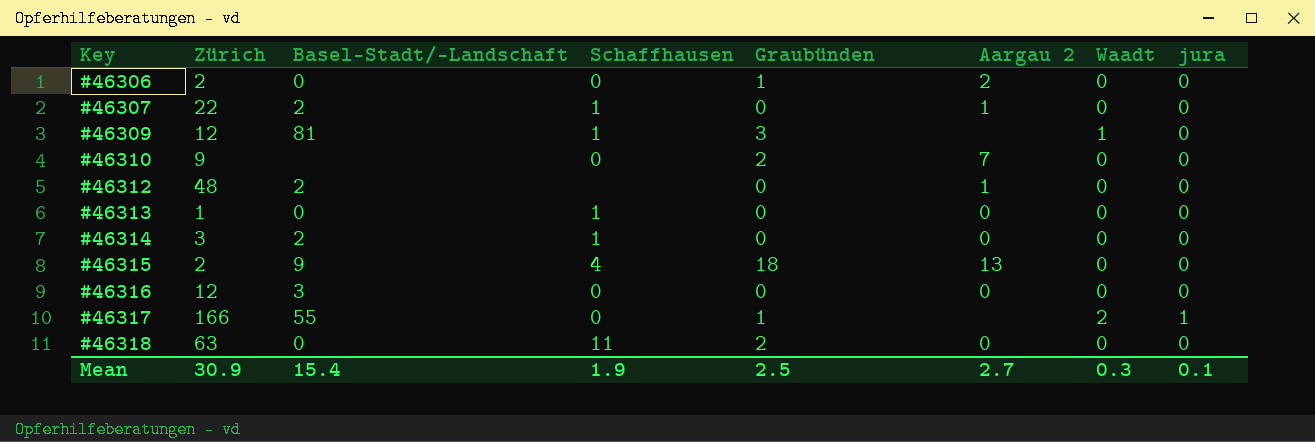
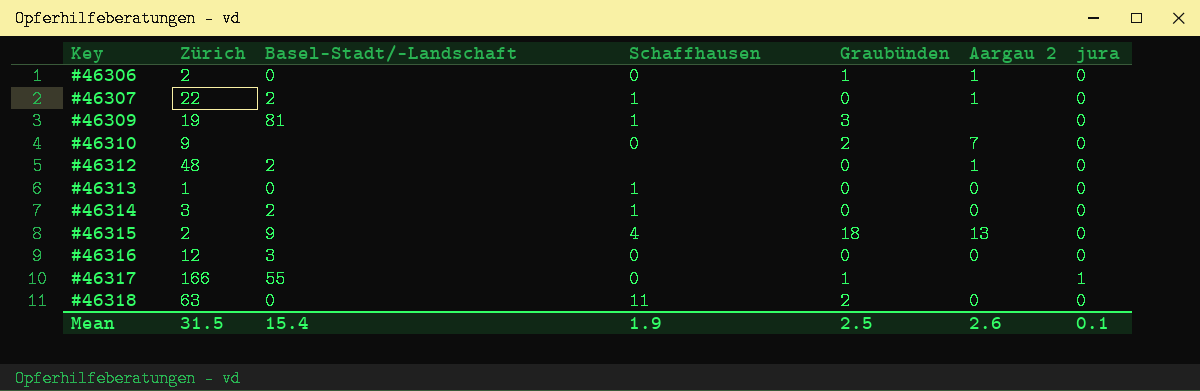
column Waadt | position: 7 -> none
#46306 | Aargau 2: 2 -> 1
#46309 | Zürich: 12 -> 19
Mean | Zürich: 30.9 -> 31.5
Mean | Aargau 2: 2.7 -> 2.6

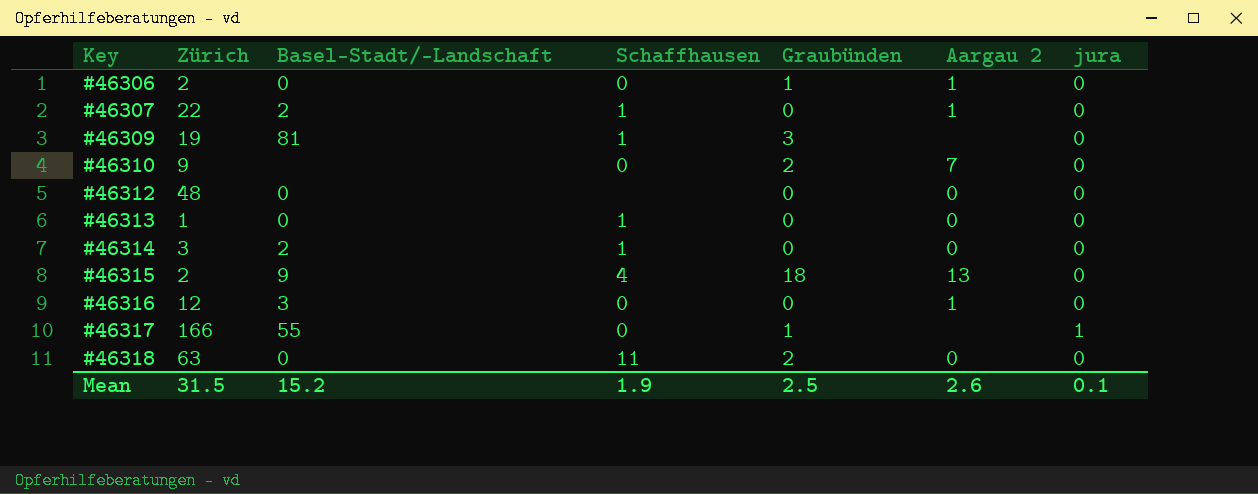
#46312 | Basel-Stadt/-Landschaft: 2 -> 0
#46312 | Aargau 2: 1 -> 0
#46316 | Aargau 2: 0 -> 1
Mean | Basel-Stadt/-Landschaft: 15.4 -> 15.2

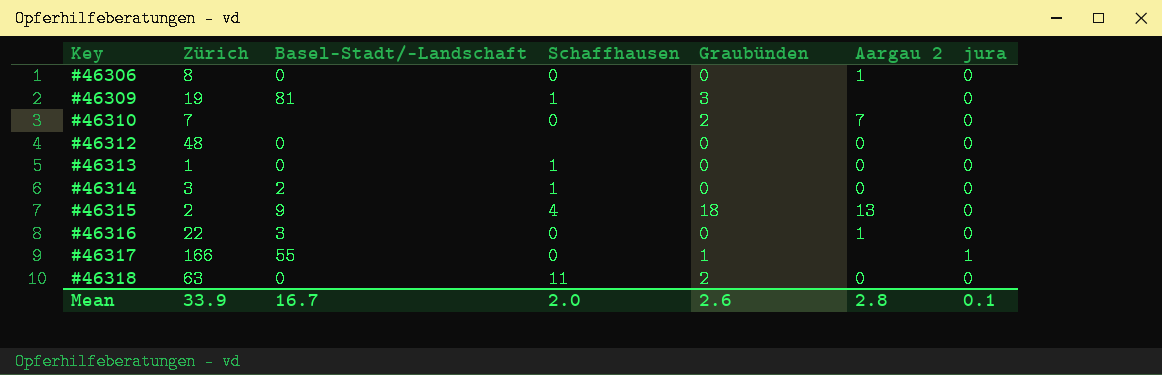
row #46307: 22 | 2 | 1 | 0 | 1 | 0 -> none
#46306 | Zürich: 2 -> 8
#46306 | Graubünden: 1 -> 0
#46310 | Zürich: 9 -> 7
#46316 | Zürich: 12 -> 22
Mean | Zürich: 31.5 -> 33.9
Mean | Basel-Stadt/-Landschaft: 15.2 -> 16.7
Mean | Schaffhausen: 1.9 -> 2.0
Mean | Graubünden: 2.5 -> 2.6
Mean | Aargau 2: 2.6 -> 2.8

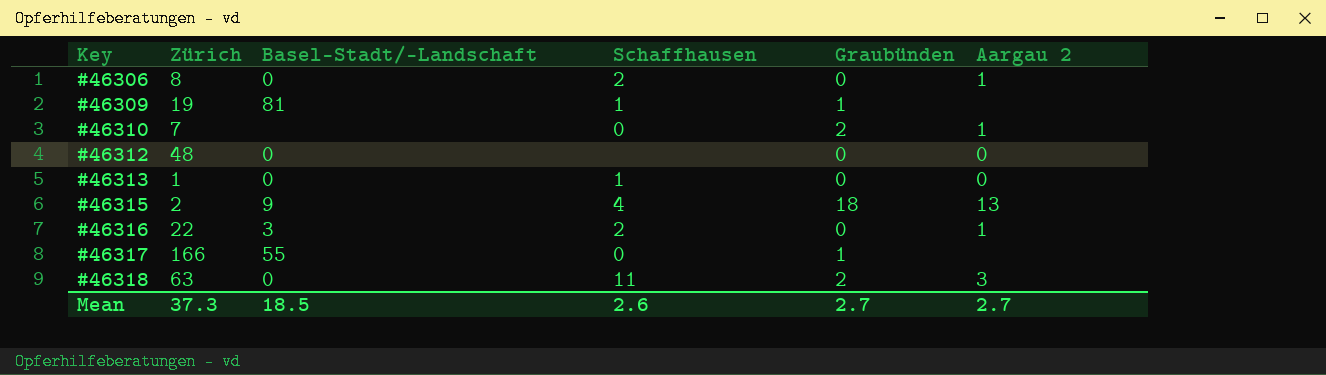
column jura | position: 7 -> none
row #46314: 3 | 2 | 1 | 0 | 0 | 0 -> none
#46306 | Schaffhausen: 0 -> 2
#46309 | Graubünden: 3 -> 1
#46310 | Aargau 2: 7 -> 1
#46316 | Schaffhausen: 0 -> 2
#46318 | Aargau 2: 0 -> 3
Mean | Zürich: 33.9 -> 37.3
Mean | Basel-Stadt/-Landschaft: 16.7 -> 18.5
Mean | Schaffhausen: 2.0 -> 2.6
Mean | Graubünden: 2.6 -> 2.7
Mean | Aargau 2: 2.8 -> 2.7

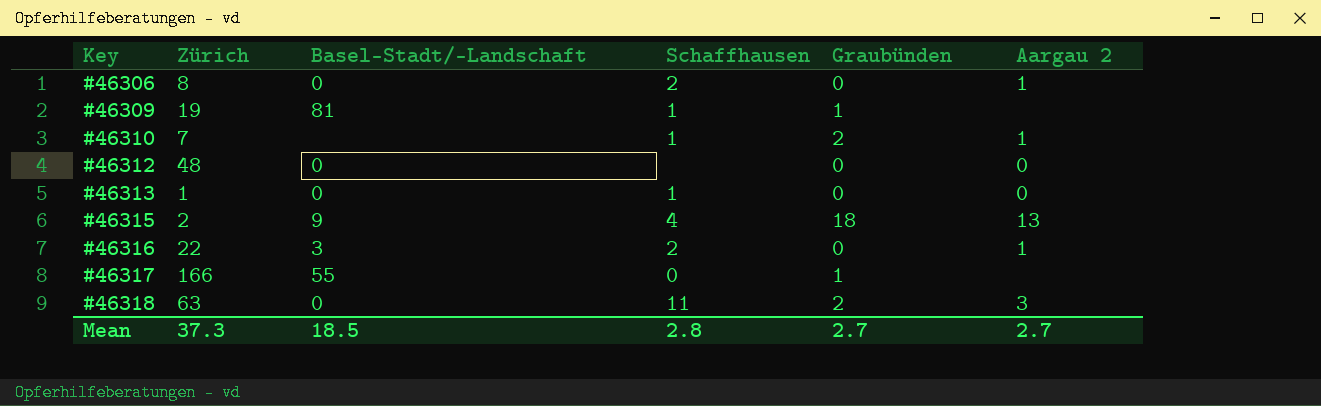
#46310 | Schaffhausen: 0 -> 1
Mean | Schaffhausen: 2.6 -> 2.8

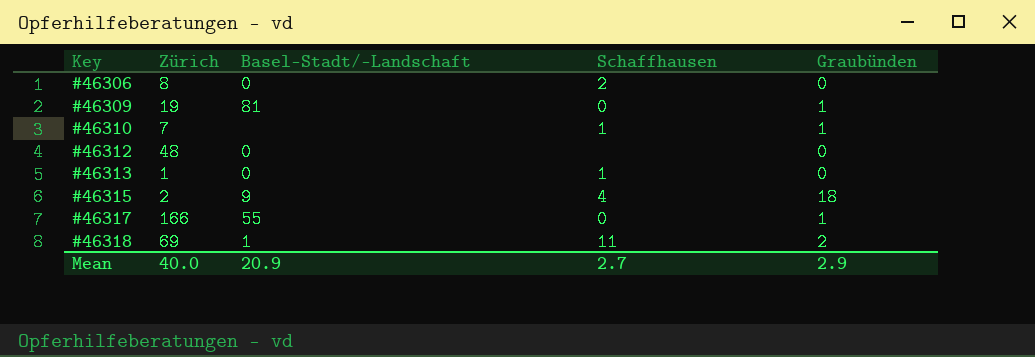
column Aargau 2 | position: 6 -> none
row #46316: 22 | 3 | 2 | 0 | 1 -> none
#46309 | Schaffhausen: 1 -> 0
#46310 | Graubünden: 2 -> 1
#46318 | Zürich: 63 -> 69
#46318 | Basel-Stadt/-Landschaft: 0 -> 1
Mean | Zürich: 37.3 -> 40.0
Mean | Basel-Stadt/-Landschaft: 18.5 -> 20.9
Mean | Schaffhausen: 2.8 -> 2.7
Mean | Graubünden: 2.7 -> 2.9

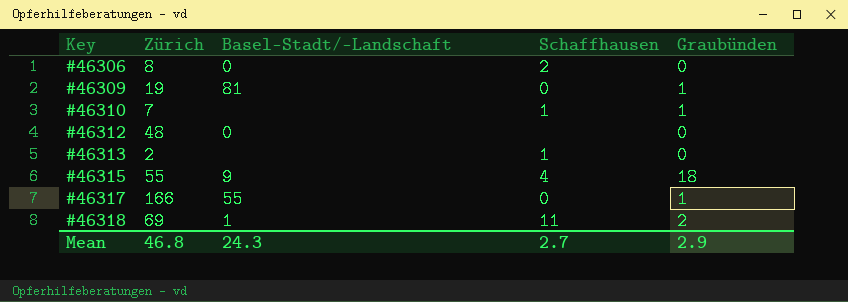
#46313 | Zürich: 1 -> 2
#46313 | Basel-Stadt/-Landschaft: 0 -> none
#46315 | Zürich: 2 -> 55
Mean | Zürich: 40.0 -> 46.8
Mean | Basel-Stadt/-Landschaft: 20.9 -> 24.3

